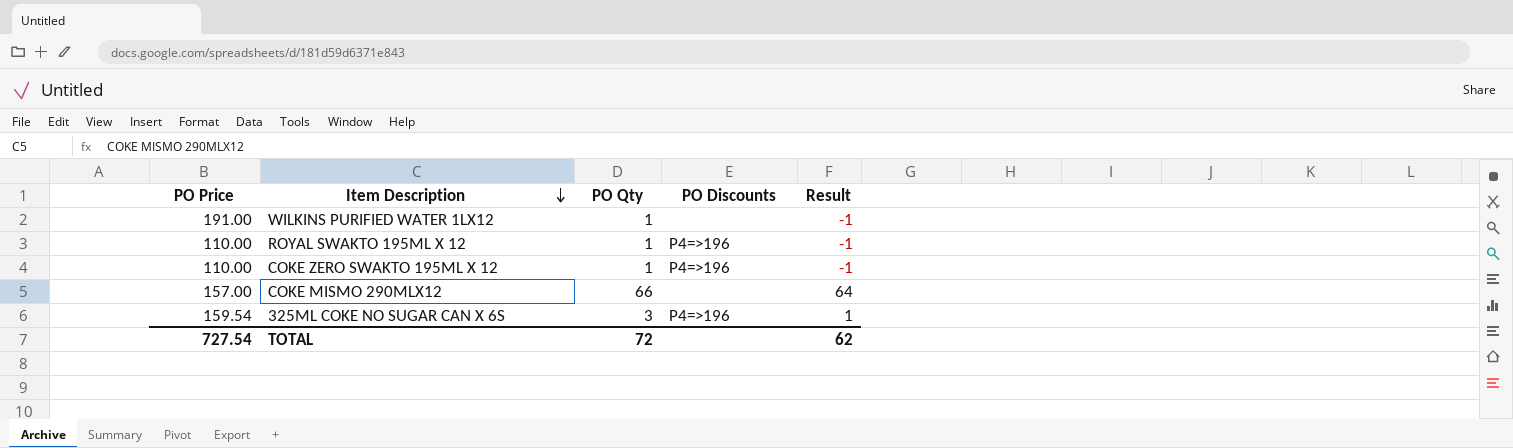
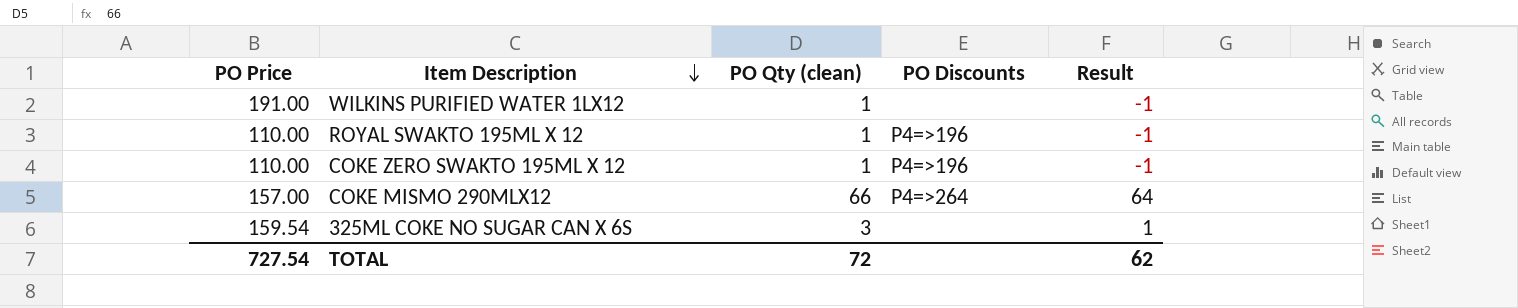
column name: PO Qty -> PO Qty (clean)
COKE MISMO 290MLX12 | PO Discounts: none -> P4=>264
325ML COKE NO SUGAR CAN X 6S | PO Discounts: P4=>196 -> none

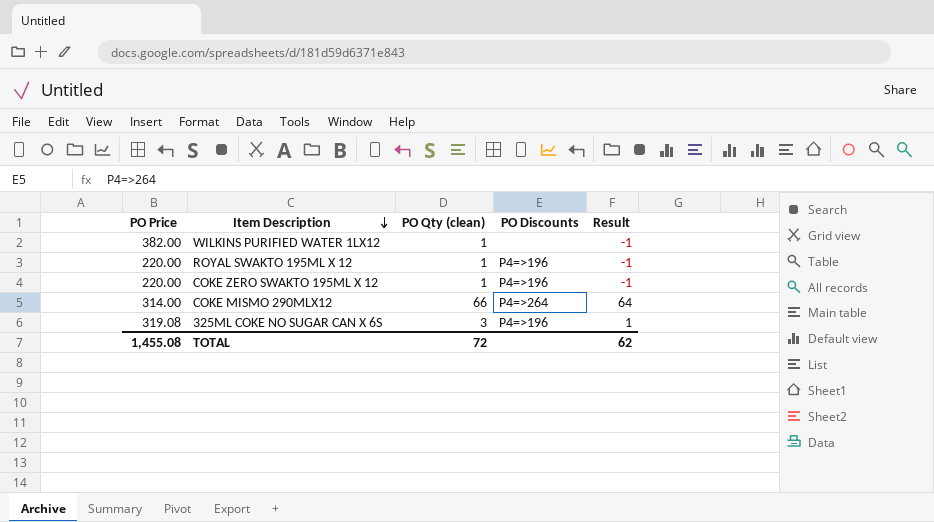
WILKINS PURIFIED WATER 1LX12 | PO Price: 191.00 -> 382.00
ROYAL SWAKTO 195ML X 12 | PO Price: 110.00 -> 220.00
COKE ZERO SWAKTO 195ML X 12 | PO Price: 110.00 -> 220.00
COKE MISMO 290MLX12 | PO Price: 157.00 -> 314.00
325ML COKE NO SUGAR CAN X 6S | PO Price: 159.54 -> 319.08
325ML COKE NO SUGAR CAN X 6S | PO Discounts: none -> P4=>196
TOTAL | PO Price: 727.54 -> 1,455.08

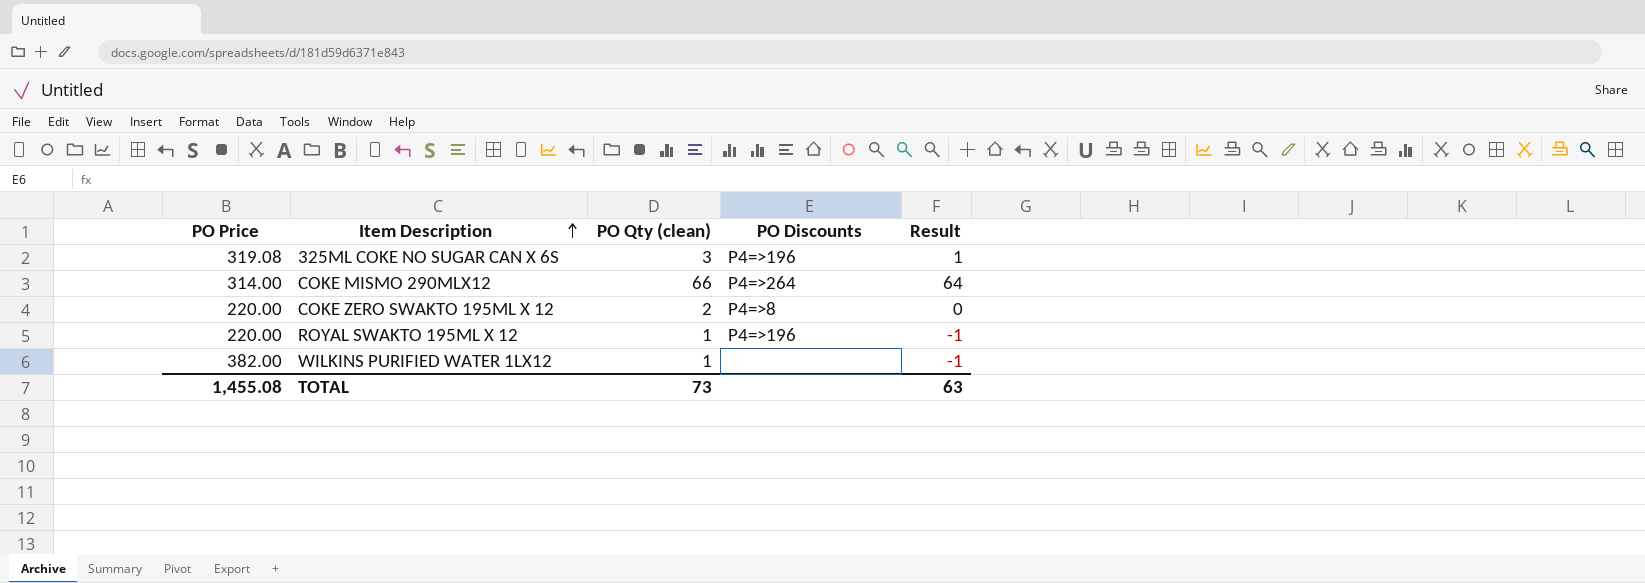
row order: Item Description descending -> Item Description ascending
COKE ZERO SWAKTO 195ML X 12 | PO Qty (clean): 1 -> 2
COKE ZERO SWAKTO 195ML X 12 | PO Discounts: P4=>196 -> P4=>8
COKE ZERO SWAKTO 195ML X 12 | Result: -1 -> 0
TOTAL | PO Qty (clean): 72 -> 73
TOTAL | Result: 62 -> 63

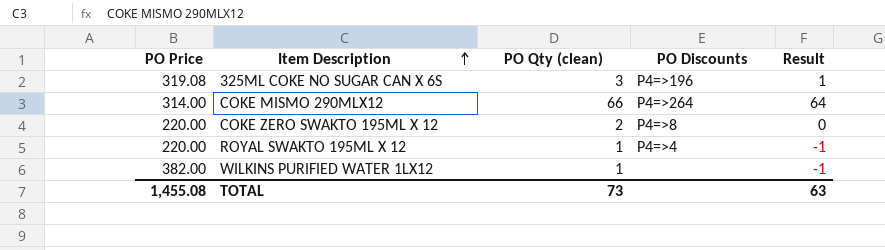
ROYAL SWAKTO 195ML X 12 | PO Discounts: P4=>196 -> P4=>4

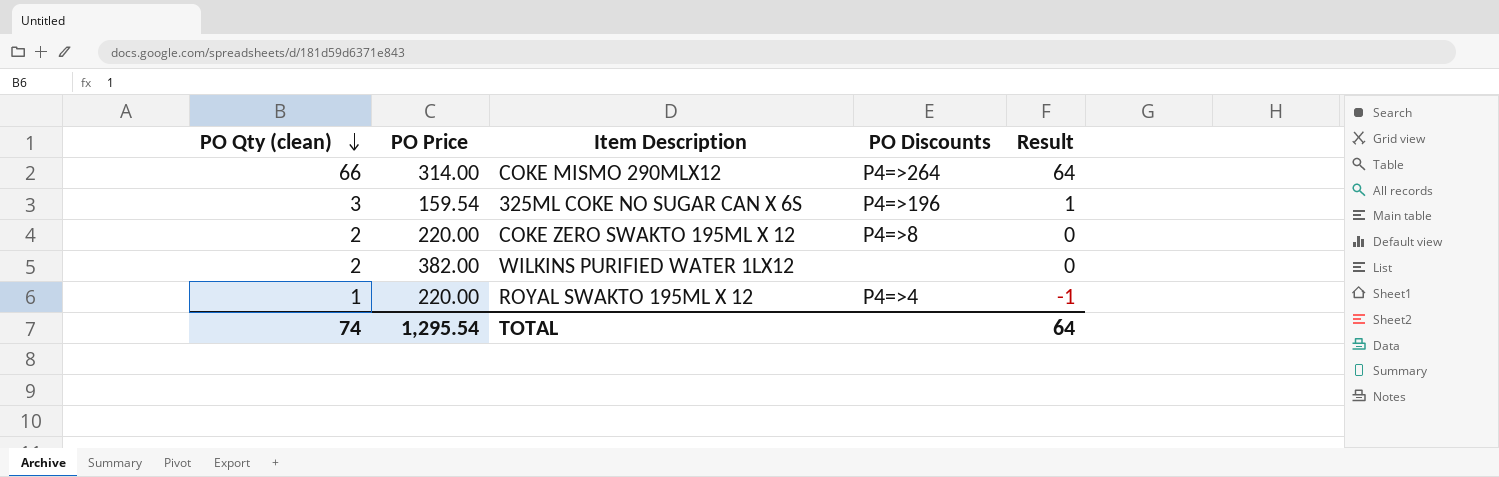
row order: Item Description ascending -> PO Qty (clean) descending
column PO Qty (clean) | position: 3 -> 1
325ML COKE NO SUGAR CAN X 6S | PO Price: 319.08 -> 159.54
WILKINS PURIFIED WATER 1LX12 | PO Qty (clean): 1 -> 2
WILKINS PURIFIED WATER 1LX12 | Result: -1 -> 0
TOTAL | PO Qty (clean): 73 -> 74
TOTAL | PO Price: 1,455.08 -> 1,295.54
TOTAL | Result: 63 -> 64

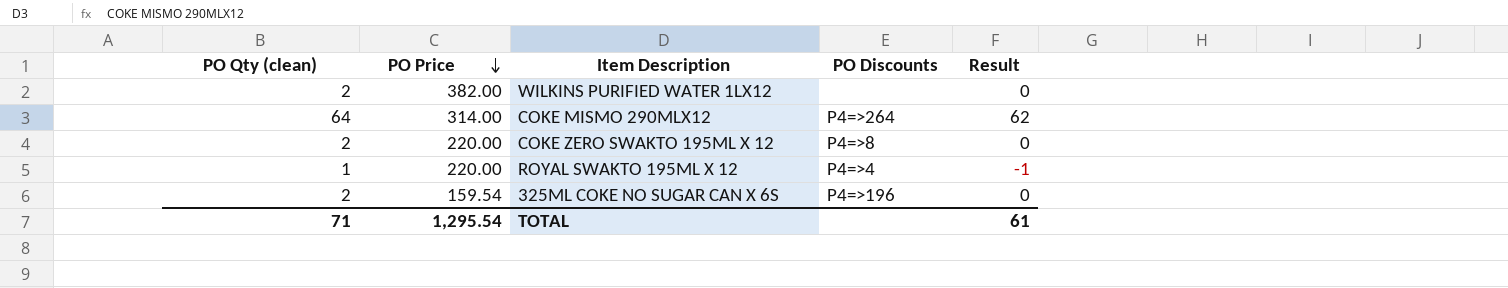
row order: PO Qty (clean) descending -> PO Price descending
COKE MISMO 290MLX12 | PO Qty (clean): 66 -> 64
COKE MISMO 290MLX12 | Result: 64 -> 62
325ML COKE NO SUGAR CAN X 6S | PO Qty (clean): 3 -> 2
325ML COKE NO SUGAR CAN X 6S | Result: 1 -> 0
TOTAL | PO Qty (clean): 74 -> 71
TOTAL | Result: 64 -> 61

